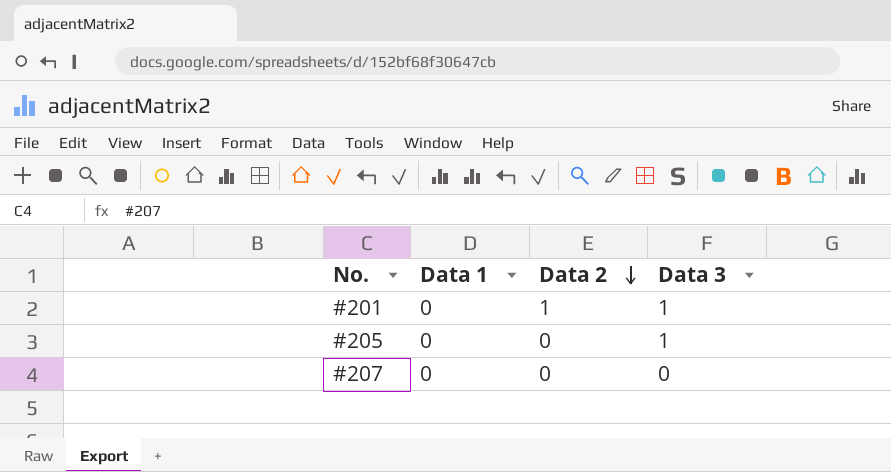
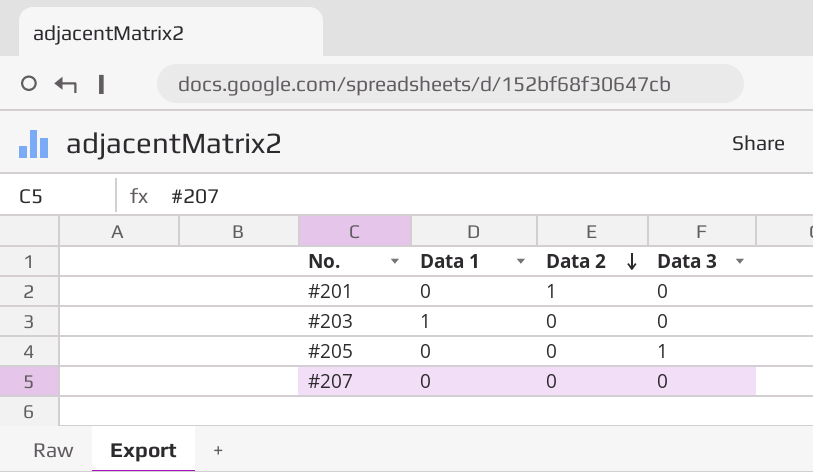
#201 | Data 3: 1 -> 0
row #203: none -> 1 | 0 | 0

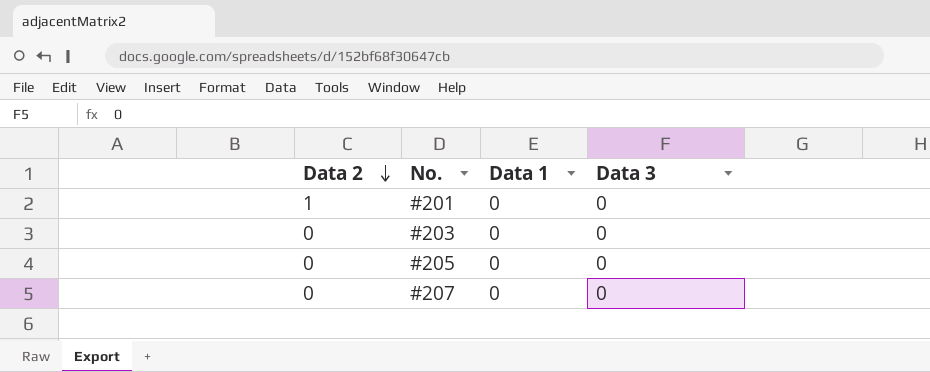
column Data 2 | position: 3 -> 1
#203 | Data 1: 1 -> 0
#205 | Data 3: 1 -> 0

